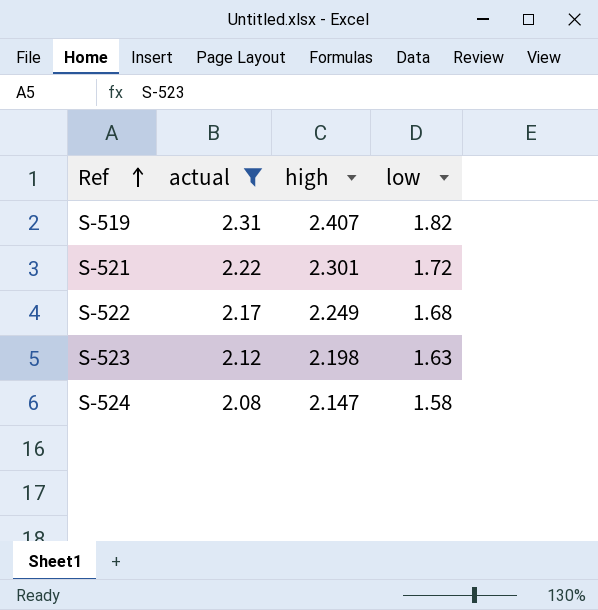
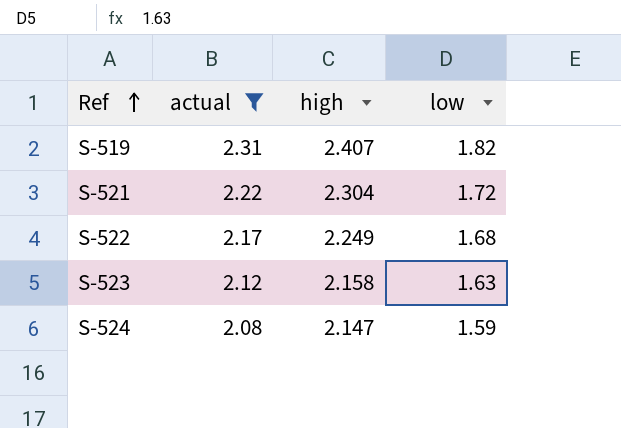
S-521 | high: 2.301 -> 2.304
S-523 | high: 2.198 -> 2.158
S-524 | low: 1.58 -> 1.59

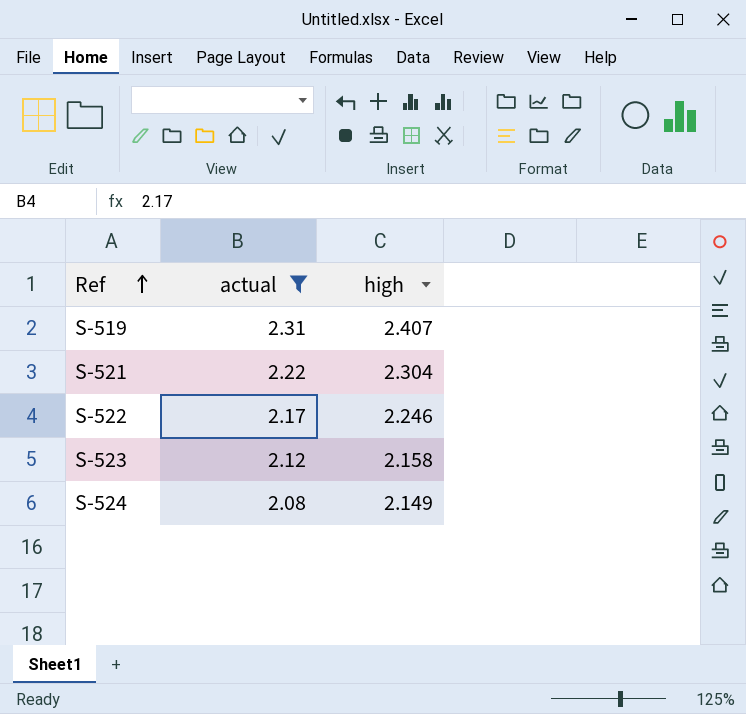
column low | position: 4 -> none
S-522 | high: 2.249 -> 2.246
S-524 | high: 2.147 -> 2.149

